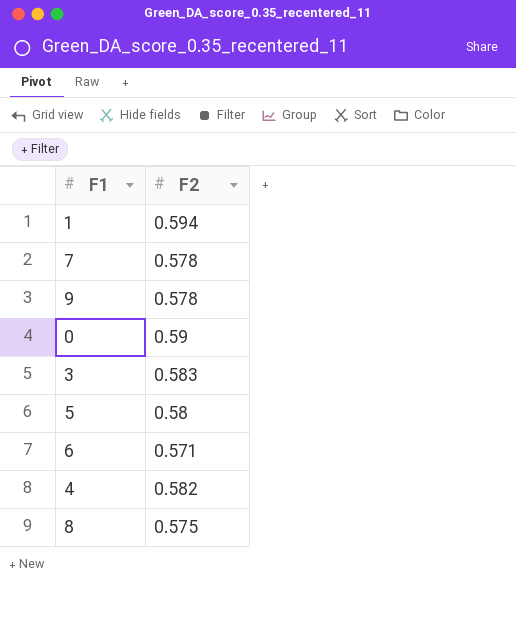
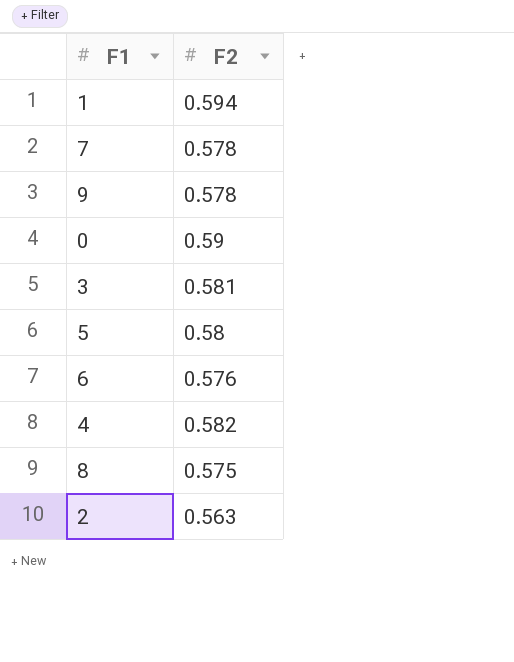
3 | F2: 0.583 -> 0.581
6 | F2: 0.571 -> 0.576
row 2: none -> 0.563

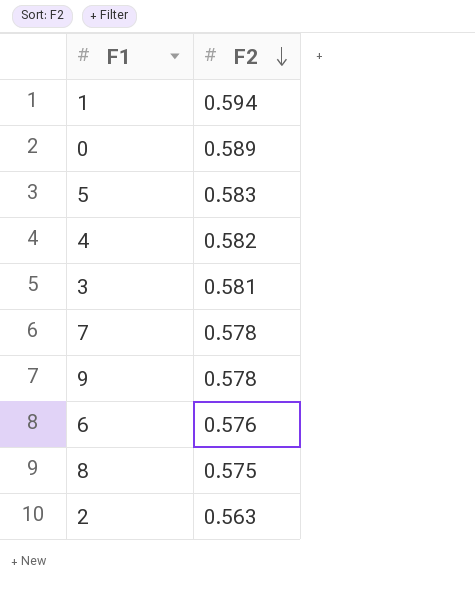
row order: none -> F2 descending
0 | F2: 0.59 -> 0.589
5 | F2: 0.58 -> 0.583

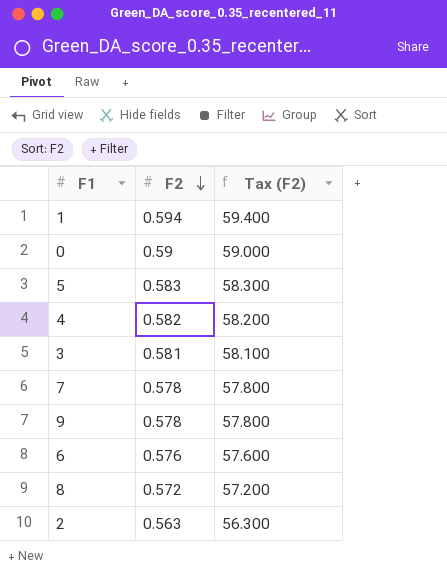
column Tax (F2) | formula: none -> [F2] * 100
0 | F2: 0.589 -> 0.59
8 | F2: 0.575 -> 0.572

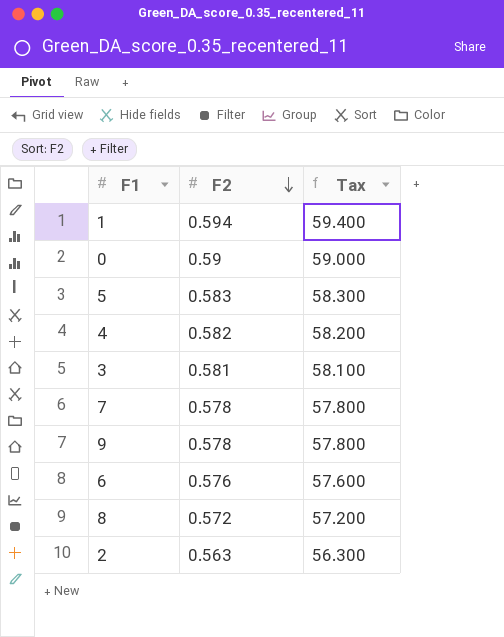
column name: Tax (F2) -> Tax

